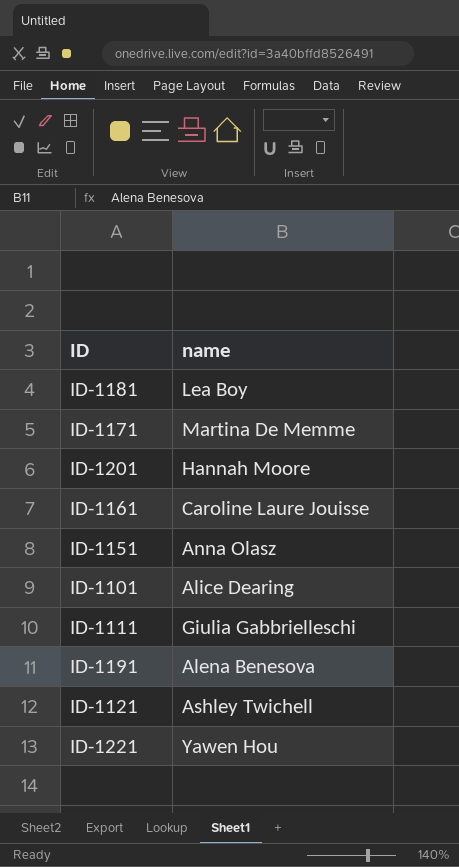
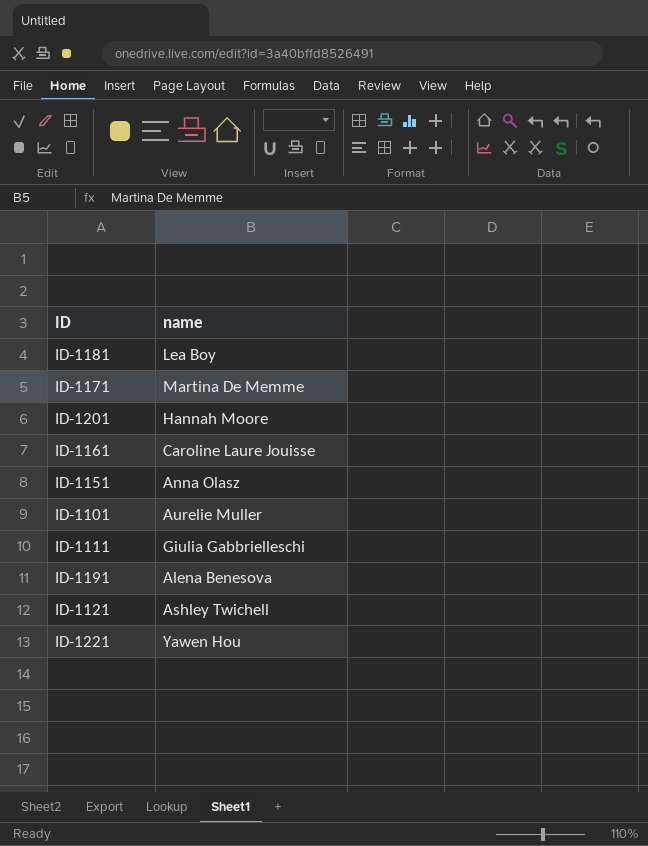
ID-1101 | name: Alice Dearing -> Aurelie Muller

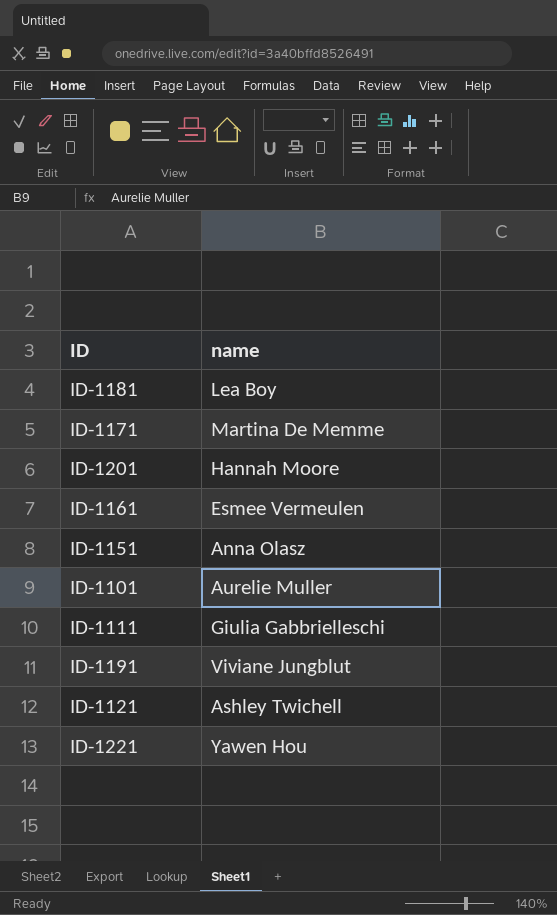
ID-1161 | name: Caroline Laure Jouisse -> Esmee Vermeulen
ID-1191 | name: Alena Benesova -> Viviane Jungblut

